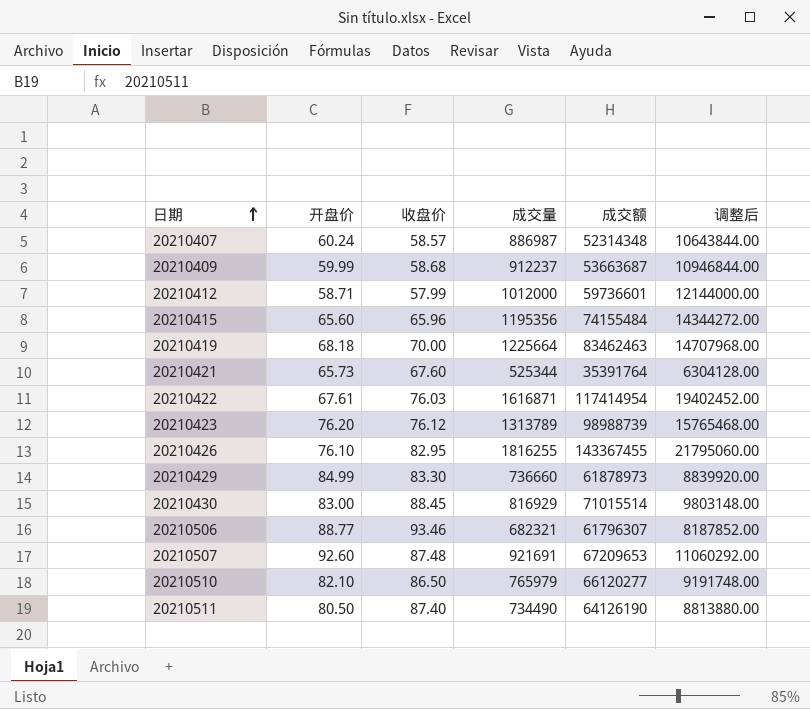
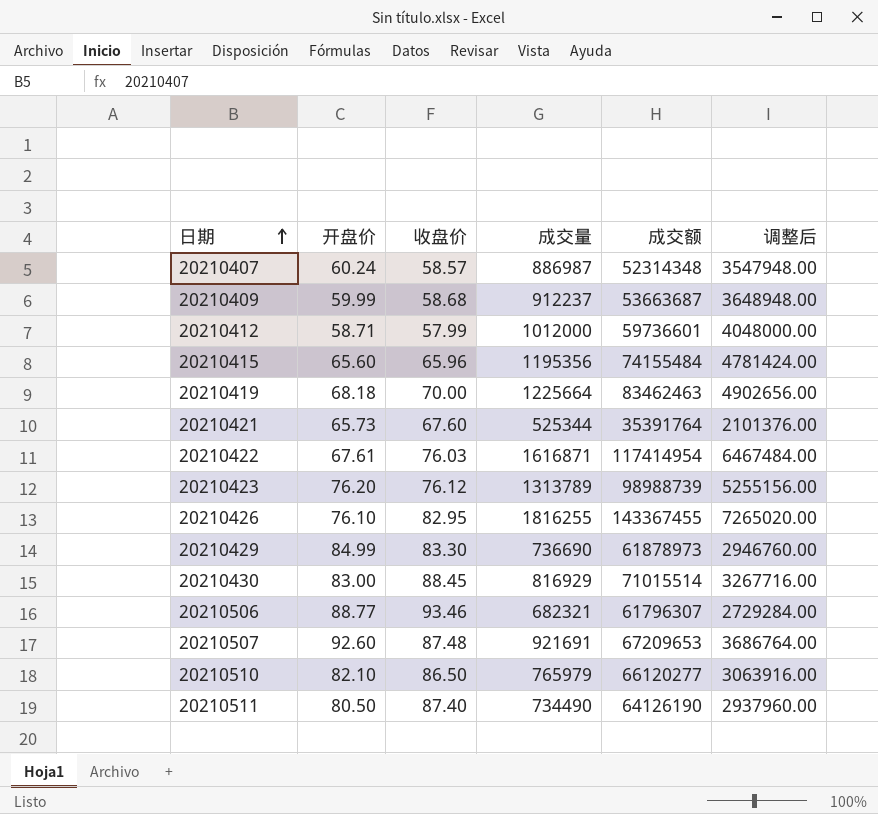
column 调整后 | formula: [成交量] * 12 -> [成交量] * 4
20210429 | 成交量: 736660 -> 736690

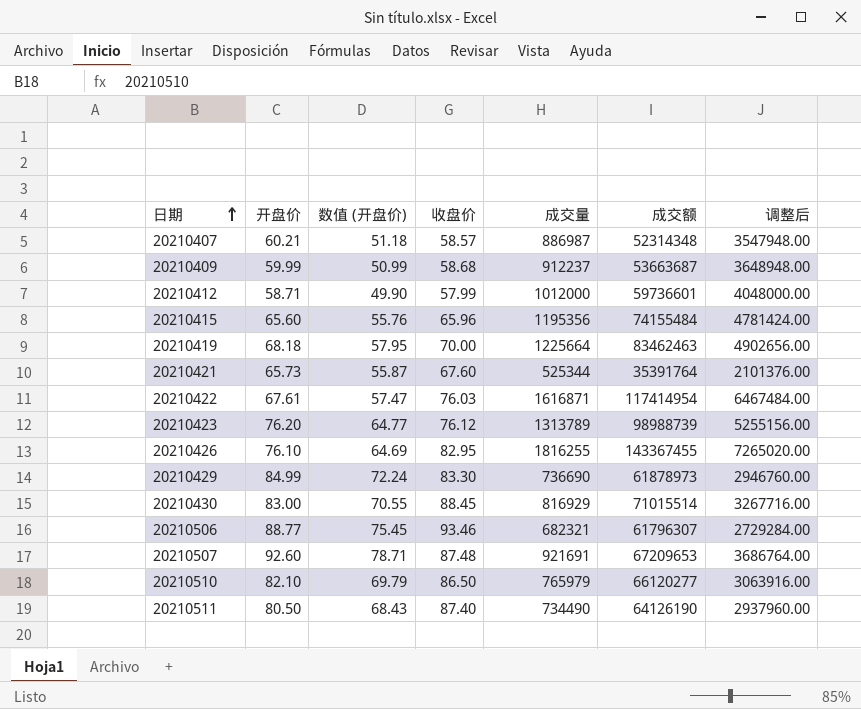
column 数值 (开盘价) | formula: none -> [开盘价] * 0.85
20210407 | 开盘价: 60.24 -> 60.21

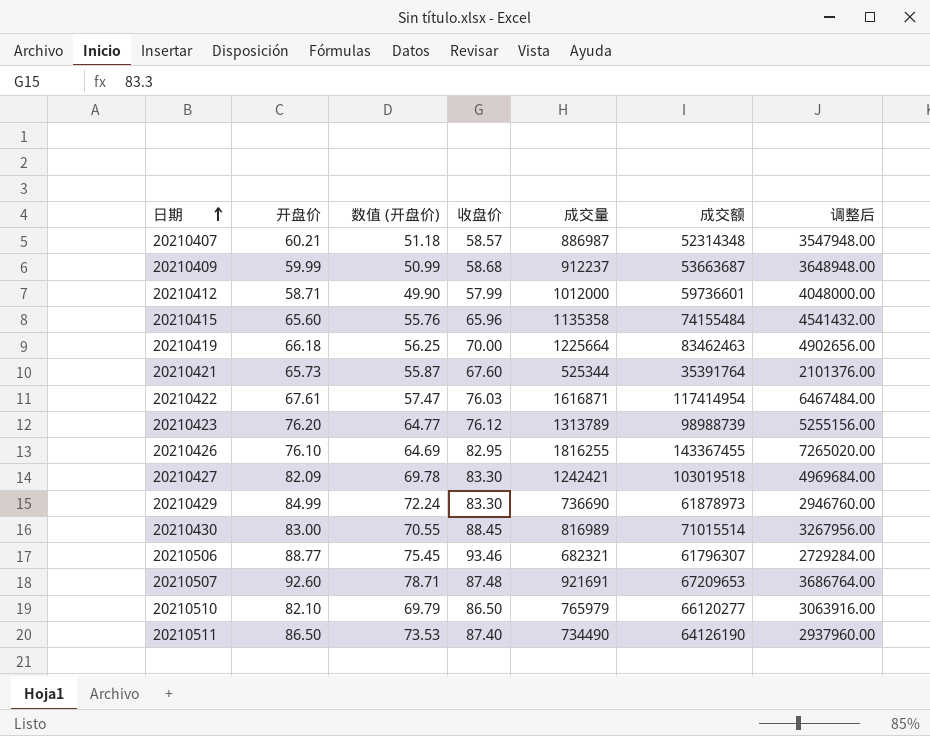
20210415 | 成交量: 1195356 -> 1135358
20210415 | 调整后: 4781424.00 -> 4541432.00
20210419 | 开盘价: 68.18 -> 66.18
20210419 | 数值 (开盘价): 57.95 -> 56.25
row 20210427: none -> 82.09 | 69.78 | 83.30 | 1242421 | 103019518 | 4969684.00
20210430 | 成交量: 816929 -> 816989
20210430 | 调整后: 3267716.00 -> 3267956.00
20210511 | 开盘价: 80.50 -> 86.50
20210511 | 数值 (开盘价): 68.43 -> 73.53

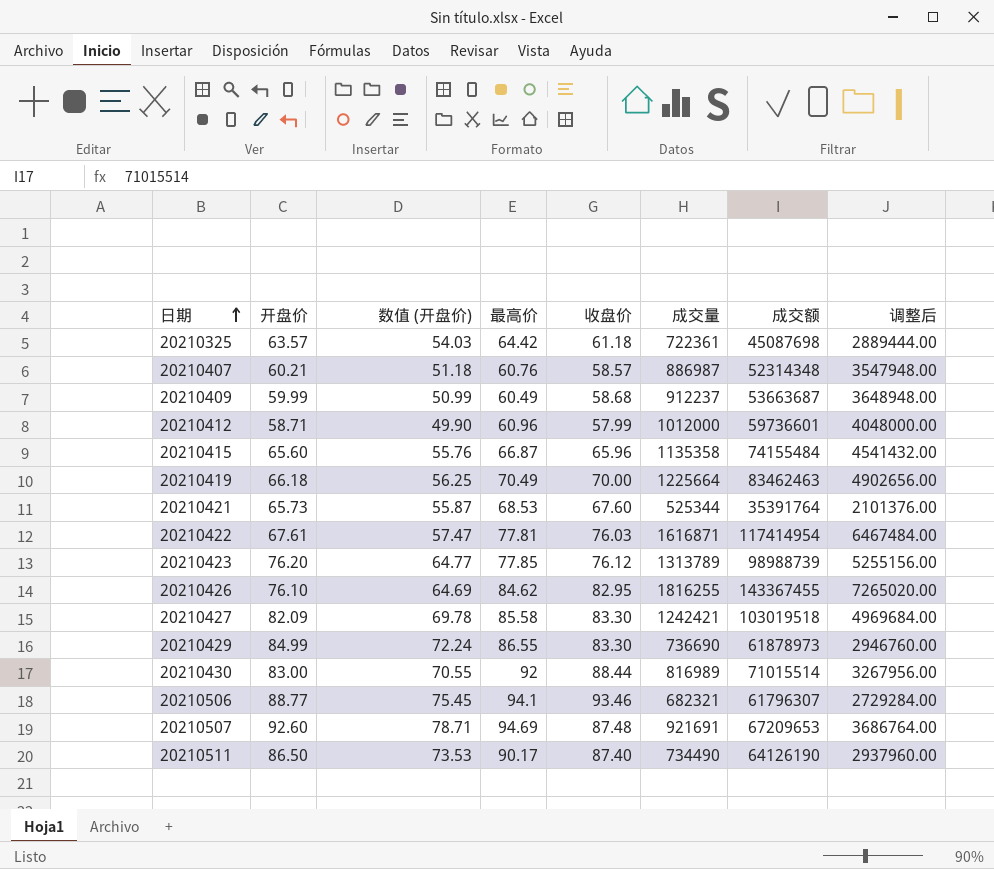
column 最高价 | position: none -> 4
row 20210510: 82.10 | 69.79 | 86.50 | 765979 | 66120277 | 3063916.00 -> none
row 20210325: none -> 63.57 | 54.03 | 64.42 | 61.18 | 722361 | 45087698 | 2889444.00
20210430 | 收盘价: 88.45 -> 88.44

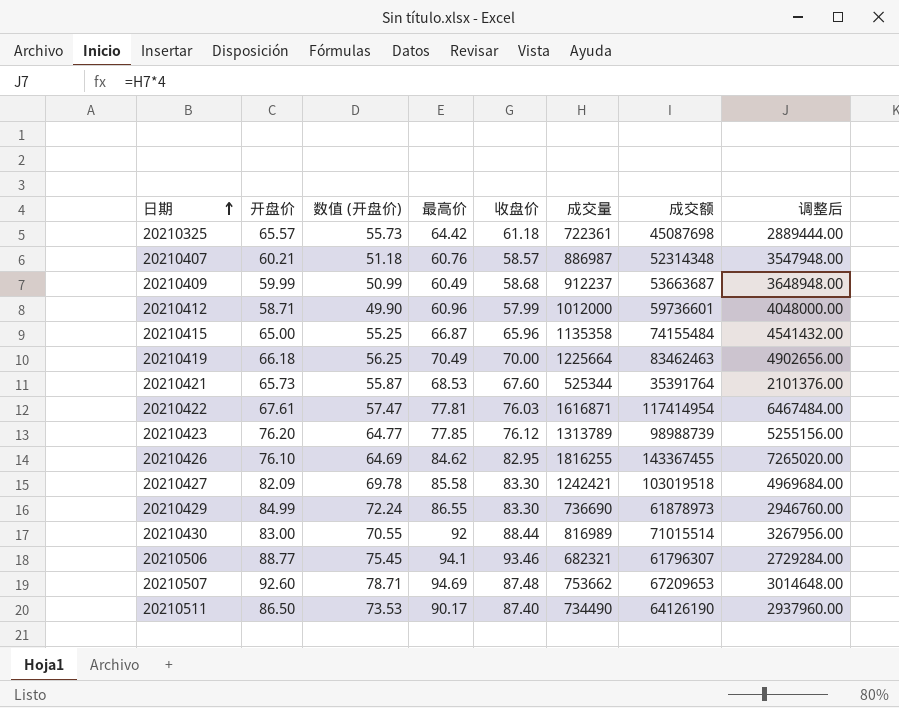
20210325 | 开盘价: 63.57 -> 65.57
20210325 | 数值 (开盘价): 54.03 -> 55.73
20210415 | 开盘价: 65.60 -> 65.00
20210415 | 数值 (开盘价): 55.76 -> 55.25
20210507 | 成交量: 921691 -> 753662
20210507 | 调整后: 3686764.00 -> 3014648.00

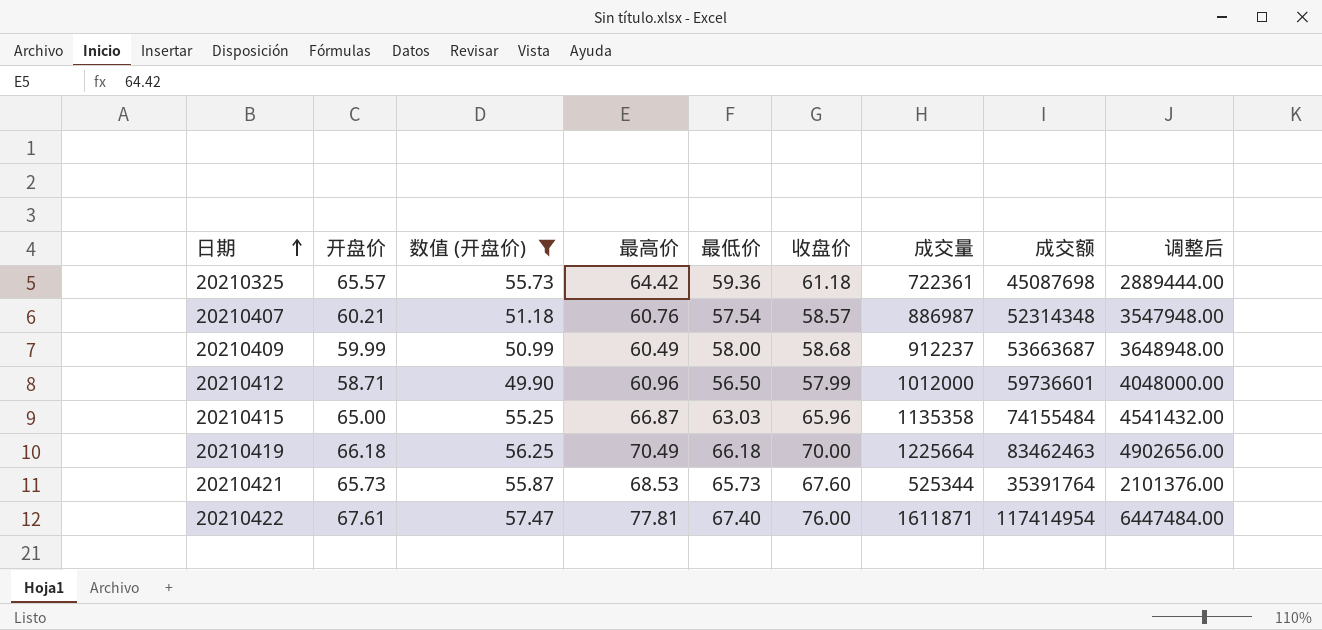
filter: none -> 数值 (开盘价) <= 57.47
column 最低价 | position: none -> 5
20210422 | 收盘价: 76.03 -> 76.00
20210422 | 成交量: 1616871 -> 1611871
20210422 | 调整后: 6467484.00 -> 6447484.00

